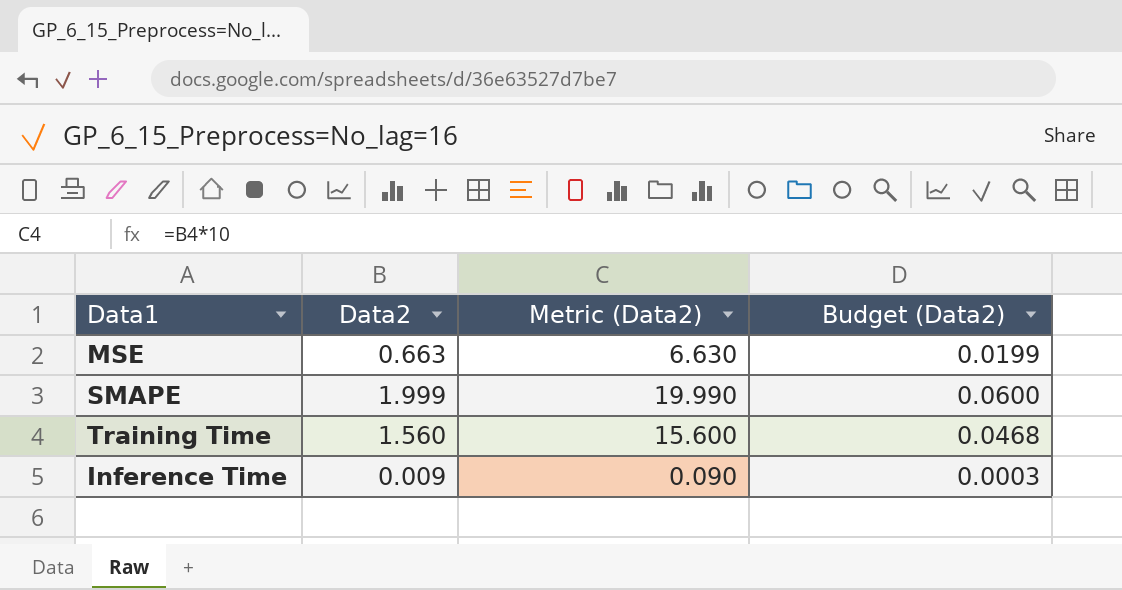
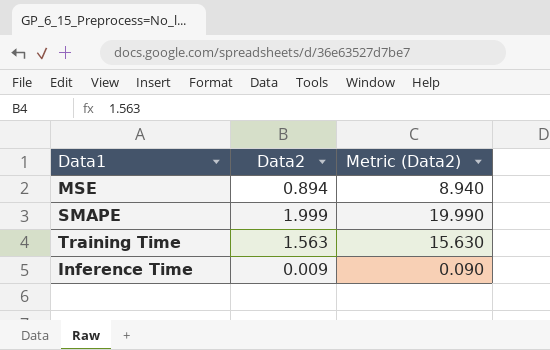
column Budget (Data2) | formula: [Data2] * 0.03 -> none
MSE | Data2: 0.663 -> 0.894
MSE | Metric (Data2): 6.630 -> 8.940
Training Time | Data2: 1.560 -> 1.563
Training Time | Metric (Data2): 15.600 -> 15.630

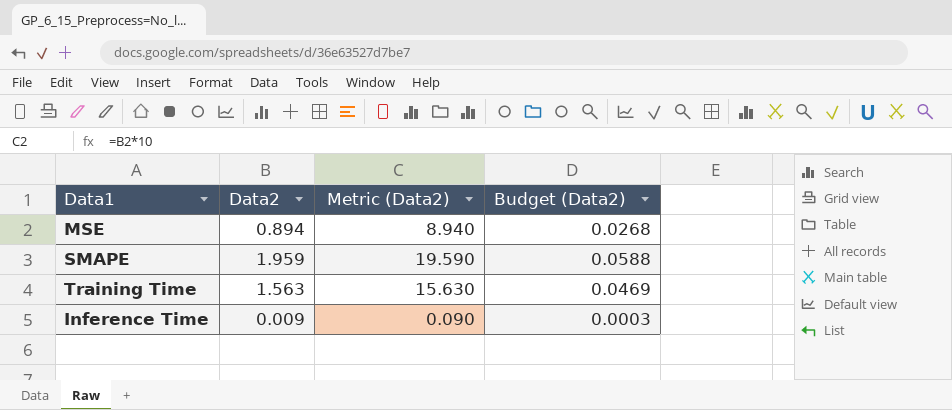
column Budget (Data2) | formula: none -> [Data2] * 0.03
SMAPE | Data2: 1.999 -> 1.959
SMAPE | Metric (Data2): 19.990 -> 19.590

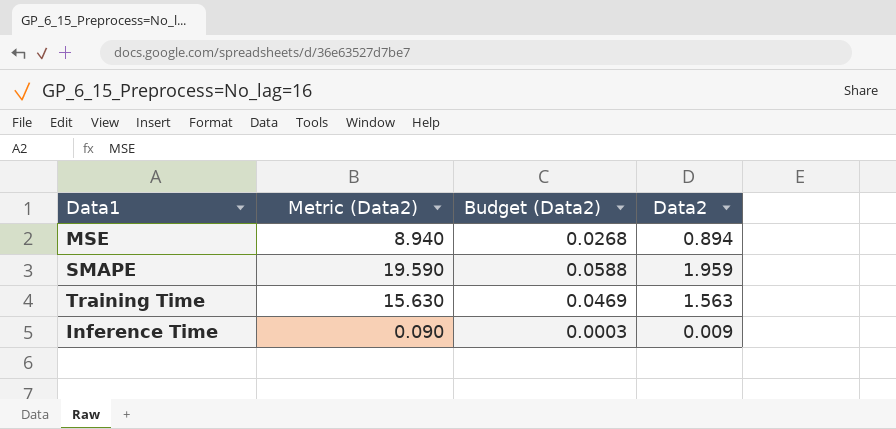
column Data2 | position: 2 -> 4

